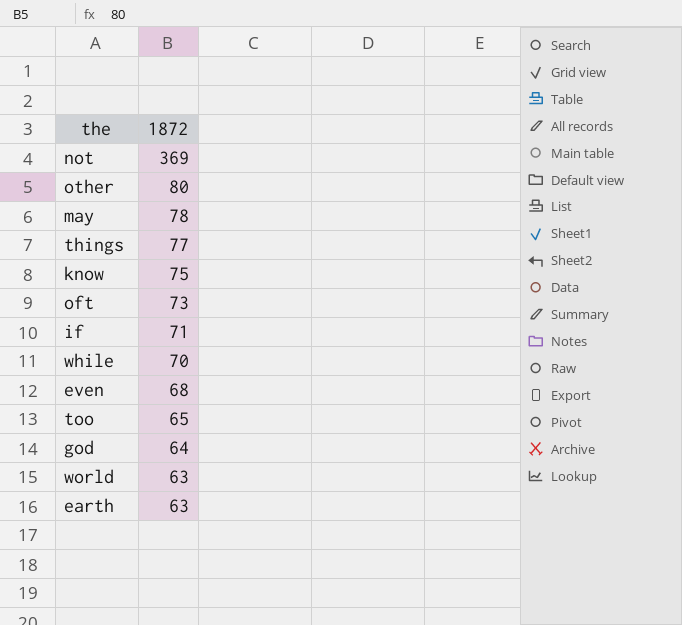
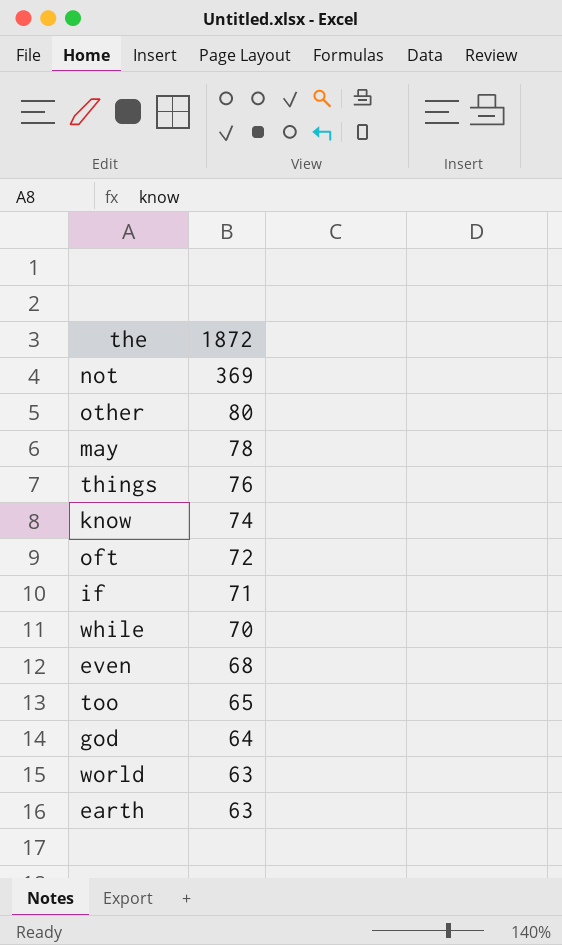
things | 1872: 77 -> 76
know | 1872: 75 -> 74
oft | 1872: 73 -> 72

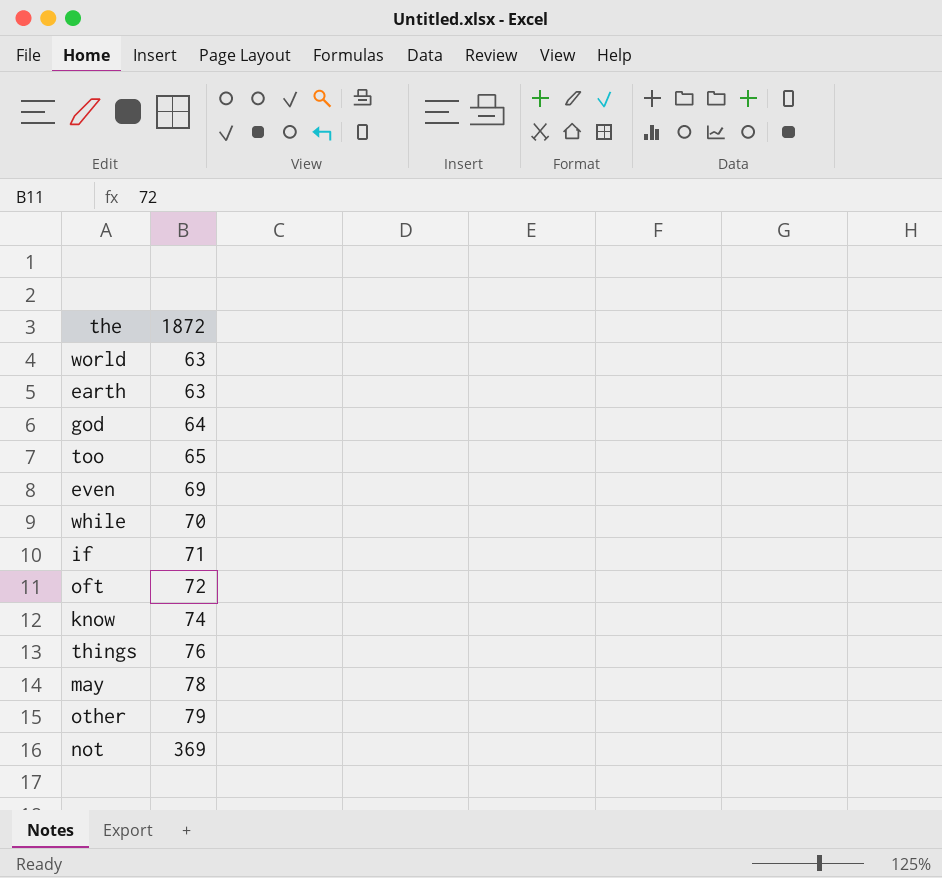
row order: 1872 descending -> 1872 ascending
even | 1872: 68 -> 69
other | 1872: 80 -> 79

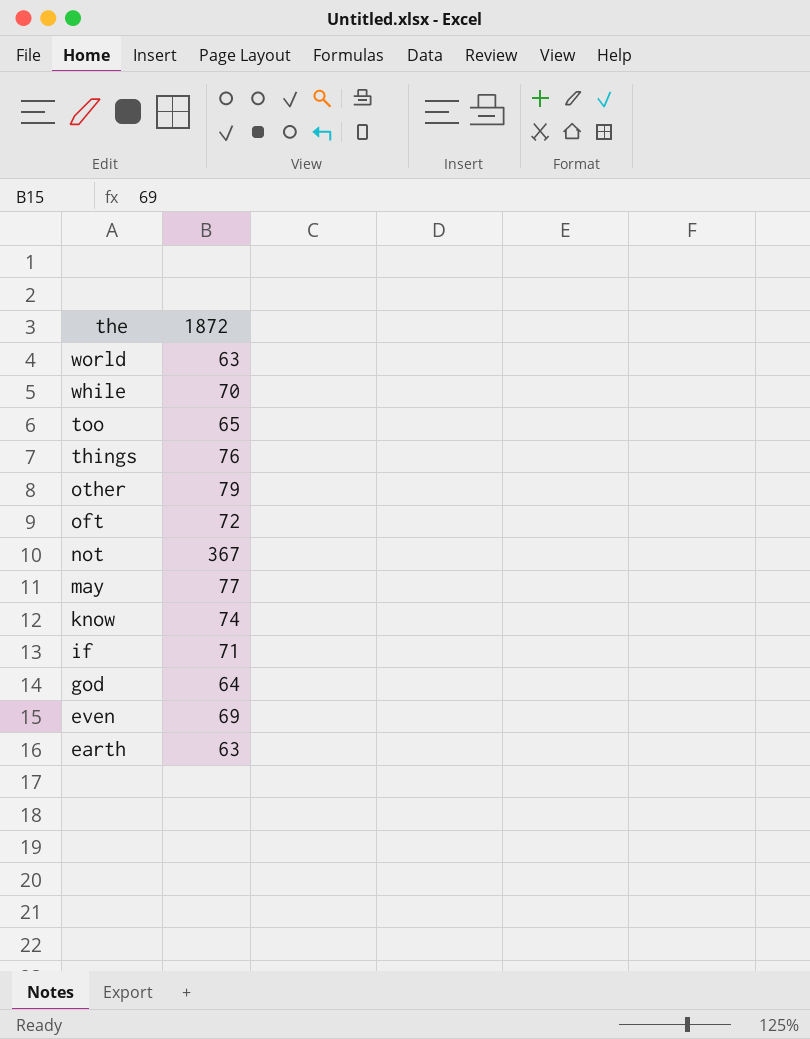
row order: 1872 ascending -> the descending
not | 1872: 369 -> 367
may | 1872: 78 -> 77

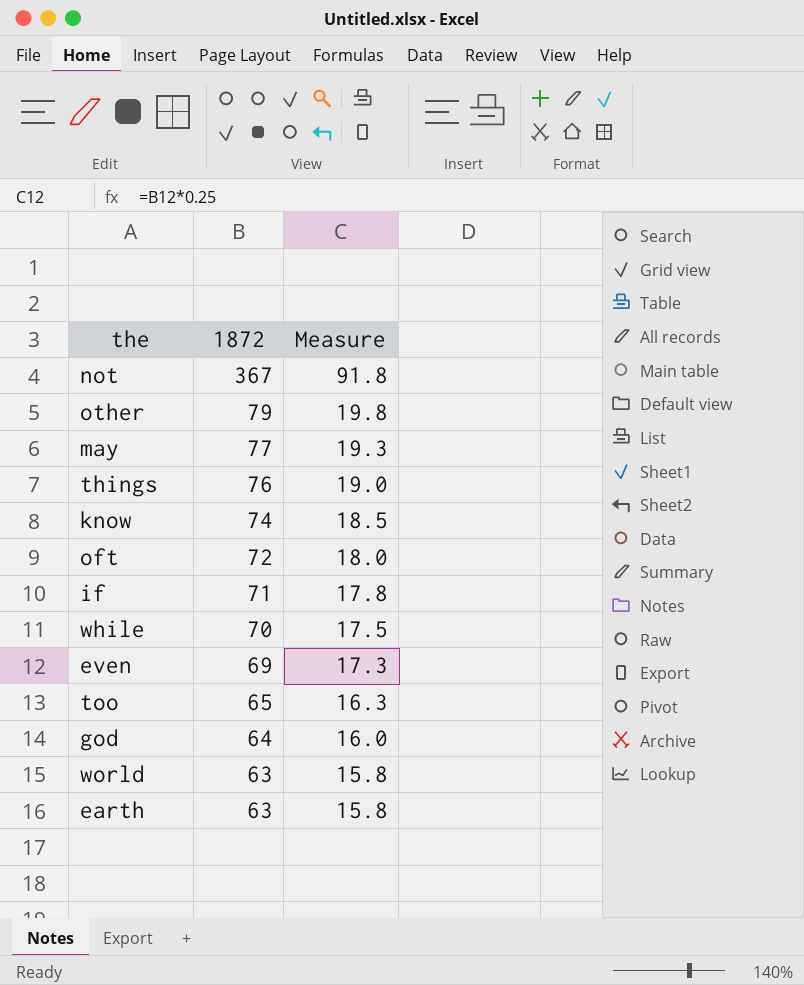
row order: the descending -> 1872 descending
column Measure | formula: none -> [1872] * 0.25

